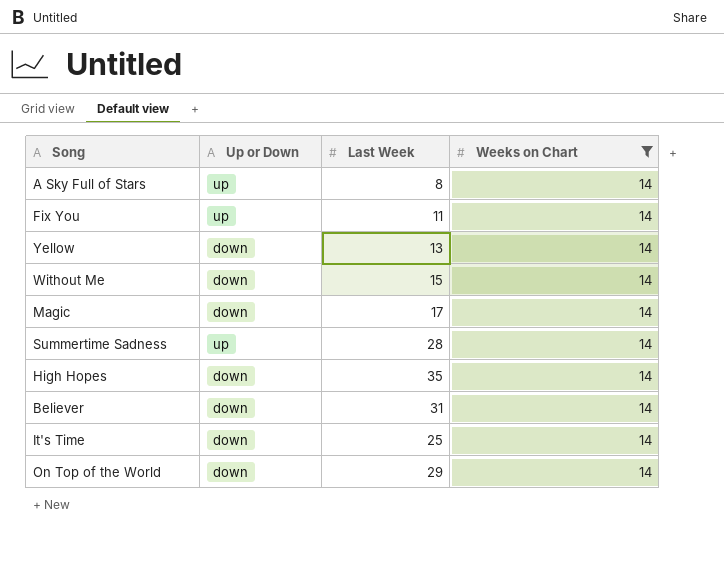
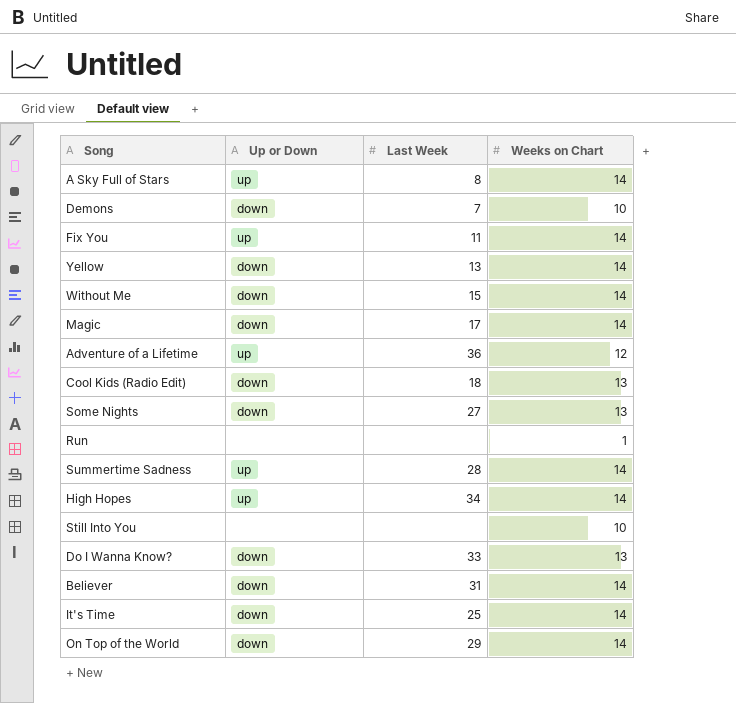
filter: Weeks on Chart = 14 -> none
High Hopes | Up or Down: down -> up
High Hopes | Last Week: 35 -> 34

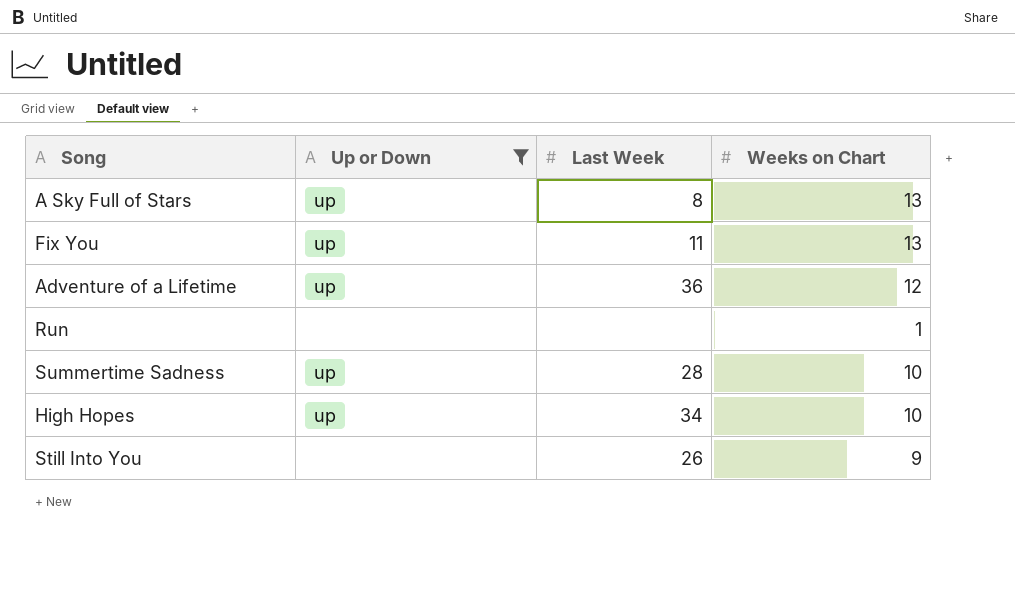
filter: none -> Up or Down != down
A Sky Full of Stars | Weeks on Chart: 14 -> 13
Fix You | Weeks on Chart: 14 -> 13
Summertime Sadness | Weeks on Chart: 14 -> 10
High Hopes | Weeks on Chart: 14 -> 10
Still Into You | Last Week: none -> 26
Still Into You | Weeks on Chart: 10 -> 9

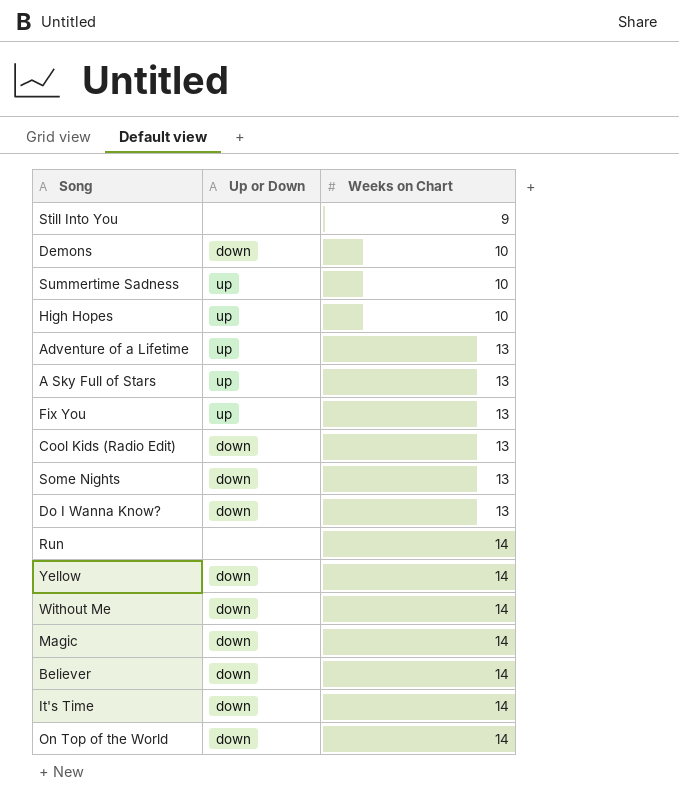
filter: Up or Down != down -> none
row order: none -> Weeks on Chart ascending
column Last Week | position: 3 -> none
Adventure of a Lifetime | Weeks on Chart: 12 -> 13
Run | Weeks on Chart: 1 -> 14

